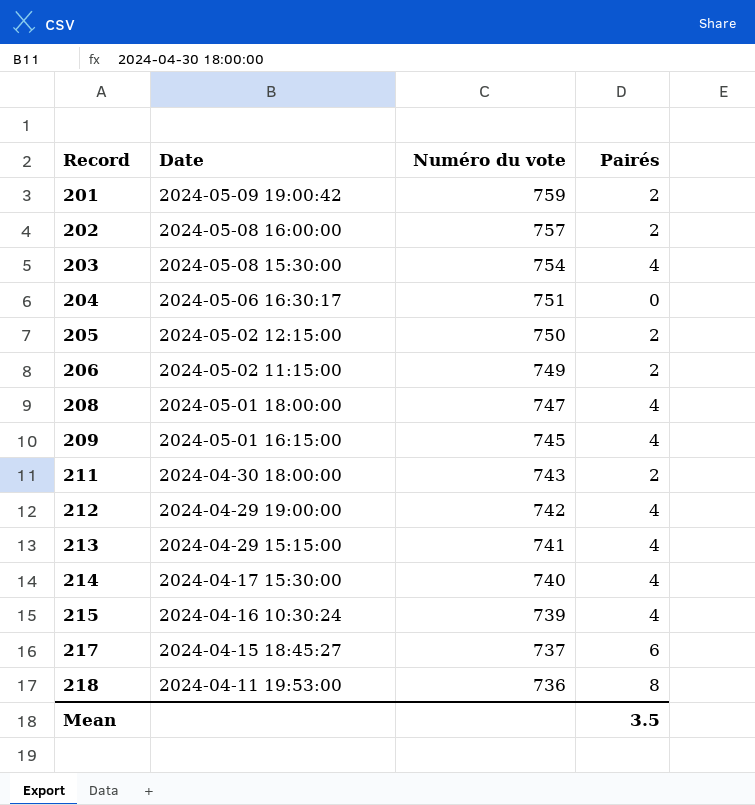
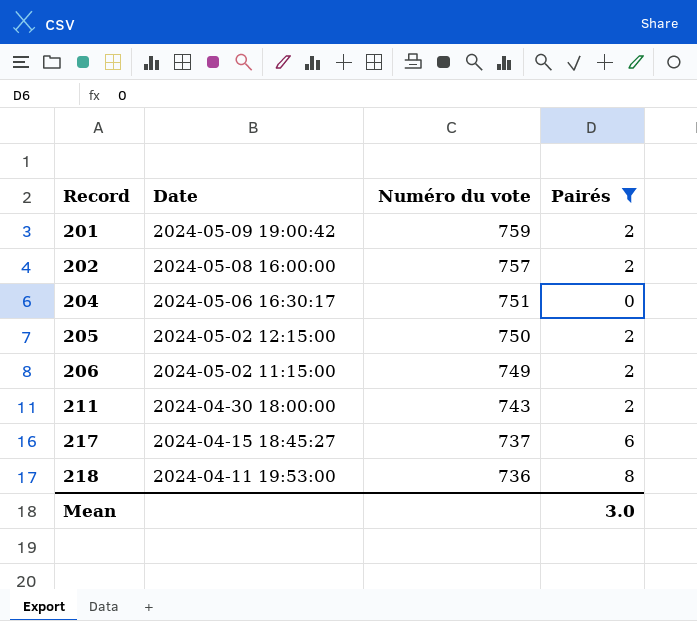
filter: none -> Pairés != 4
Mean | Pairés: 3.5 -> 3.0

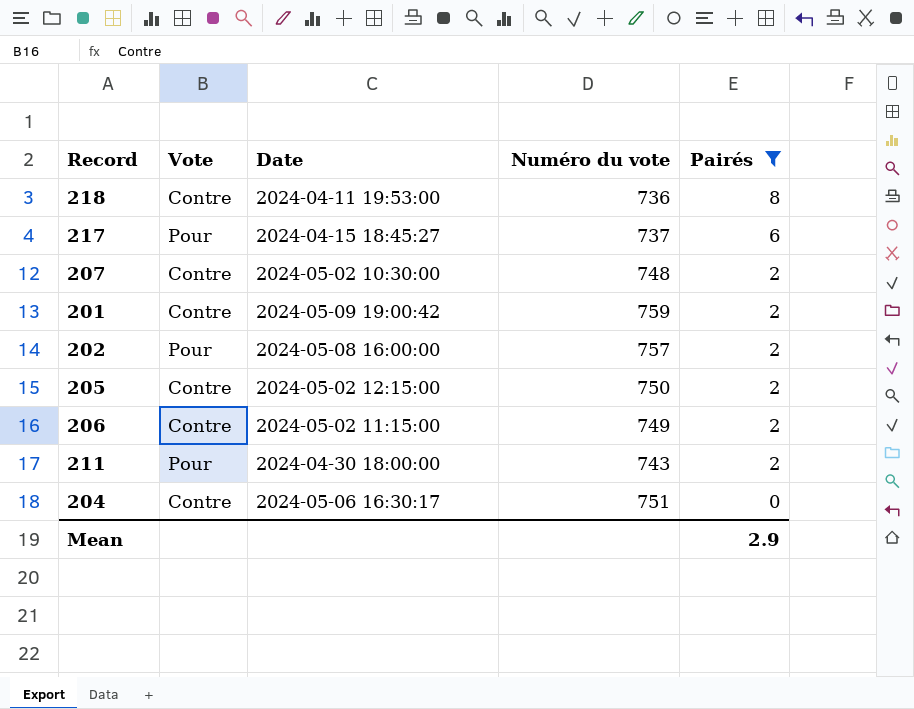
row order: Record ascending -> Pairés descending
column Vote | position: none -> 2
row 207: none -> Contre | 2024-05-02 10:30:00 | 748 | 2
Mean | Pairés: 3.0 -> 2.9

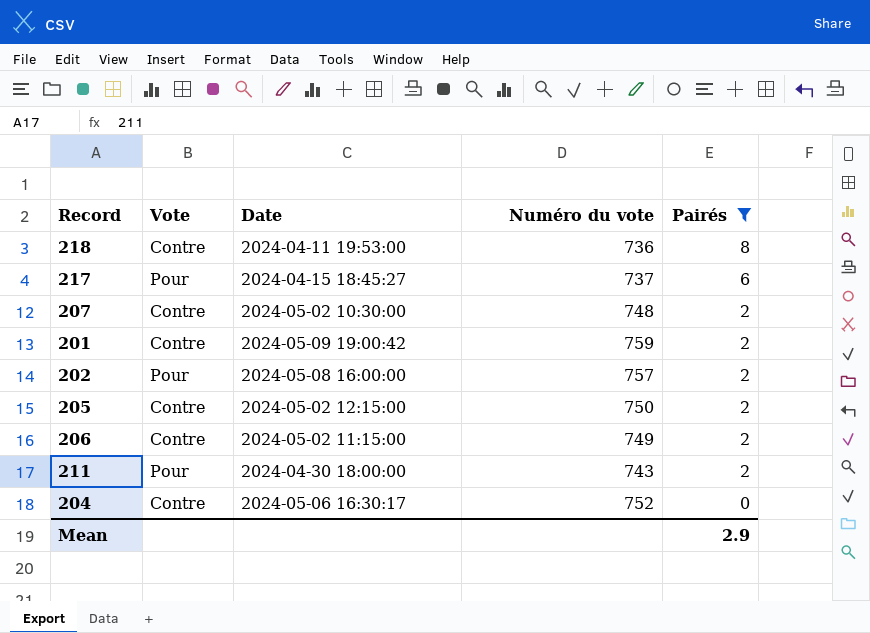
204 | Numéro du vote: 751 -> 752

